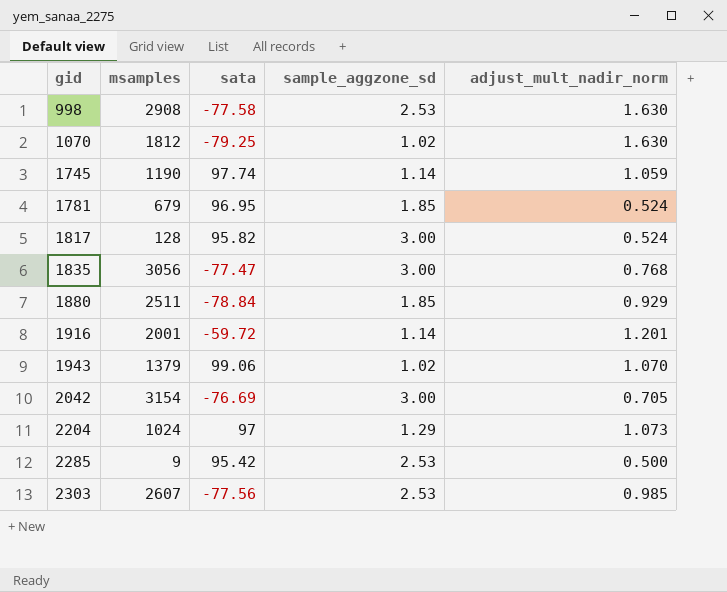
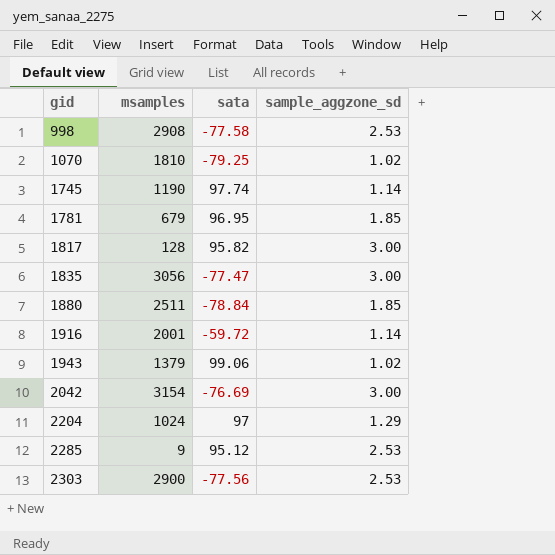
column adjust_mult_nadir_norm | position: 5 -> none
1070 | msamples: 1812 -> 1810
2285 | sata: 95.42 -> 95.12
2303 | msamples: 2607 -> 2900

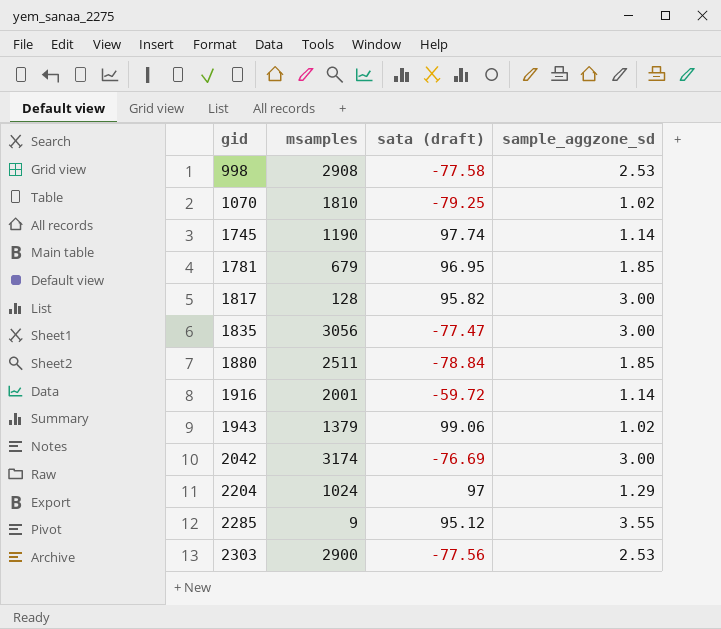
column name: sata -> sata (draft)
2042 | msamples: 3154 -> 3174
2285 | sample_aggzone_sd: 2.53 -> 3.55

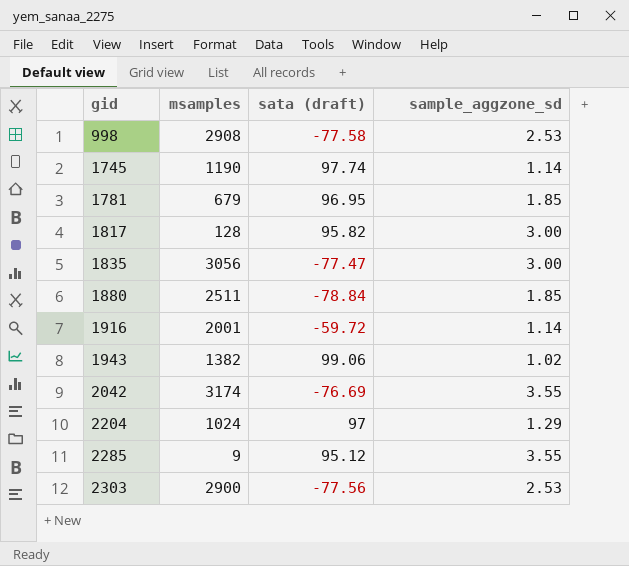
row 1070: 1810 | -79.25 | 1.02 -> none
1943 | msamples: 1379 -> 1382
2042 | sample_aggzone_sd: 3.00 -> 3.55

